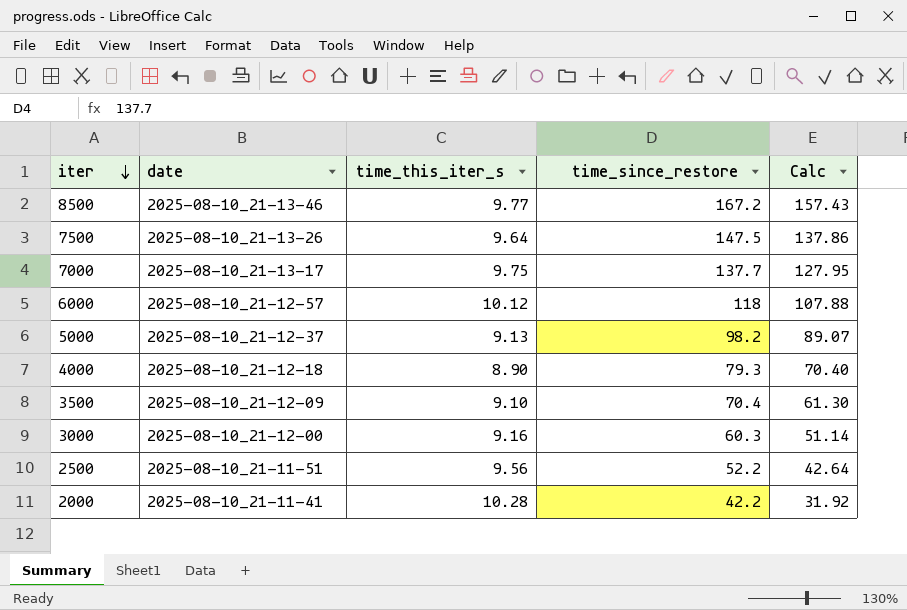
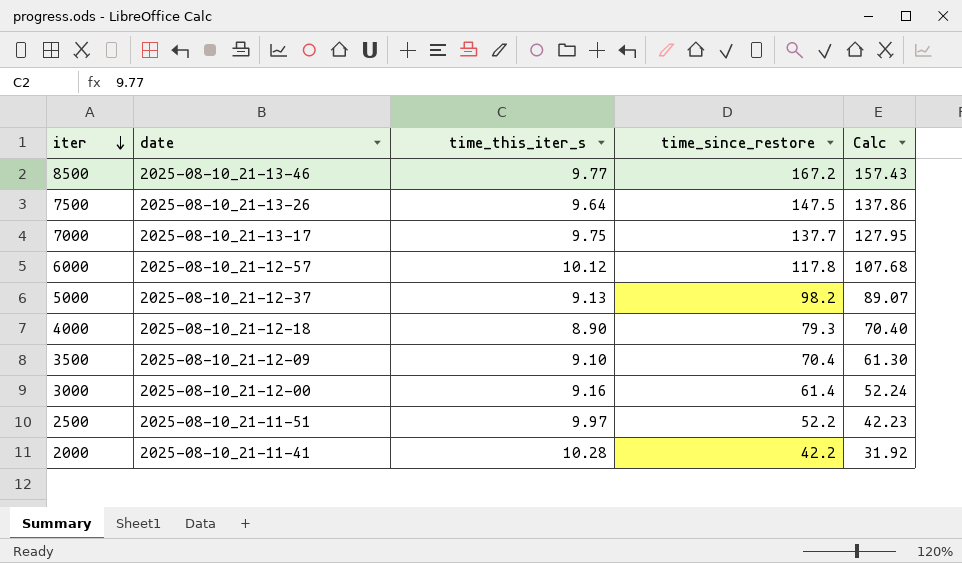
6000 | time_since_restore: 118 -> 117.8
6000 | Calc: 107.88 -> 107.68
3000 | time_since_restore: 60.3 -> 61.4
3000 | Calc: 51.14 -> 52.24
2500 | time_this_iter_s: 9.56 -> 9.97
2500 | Calc: 42.64 -> 42.23

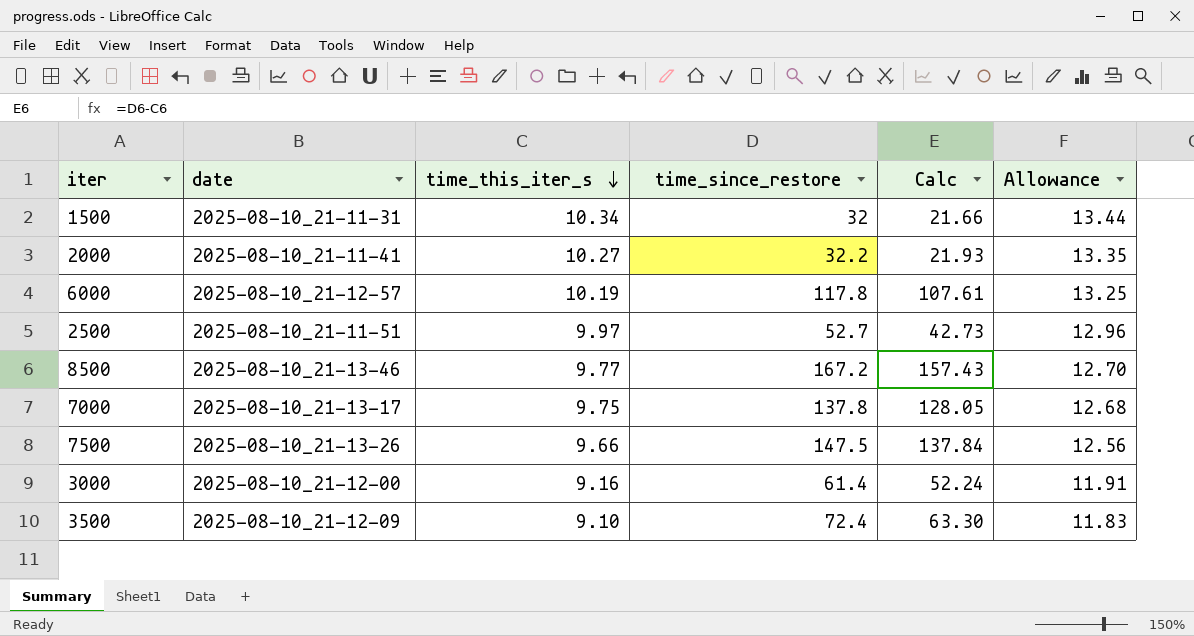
row order: iter descending -> time_this_iter_s descending
column Allowance | formula: none -> [time_this_iter_s] * 1.3
row 5000: 2025-08-10_21-12-37 | 9.13 | 98.2 | 89.07 -> none
row 4000: 2025-08-10_21-12-18 | 8.90 | 79.3 | 70.40 -> none
row 1500: none -> 2025-08-10_21-11-31 | 10.34 | 32 | 21.66 | 13.44
2000 | time_this_iter_s: 10.28 -> 10.27
2000 | time_since_restore: 42.2 -> 32.2
2000 | Calc: 31.92 -> 21.93
6000 | time_this_iter_s: 10.12 -> 10.19
6000 | Calc: 107.68 -> 107.61
2500 | time_since_restore: 52.2 -> 52.7
2500 | Calc: 42.23 -> 42.73
7000 | time_since_restore: 137.7 -> 137.8
7000 | Calc: 127.95 -> 128.05
7500 | time_this_iter_s: 9.64 -> 9.66
7500 | Calc: 137.86 -> 137.84
3500 | time_since_restore: 70.4 -> 72.4
3500 | Calc: 61.30 -> 63.30

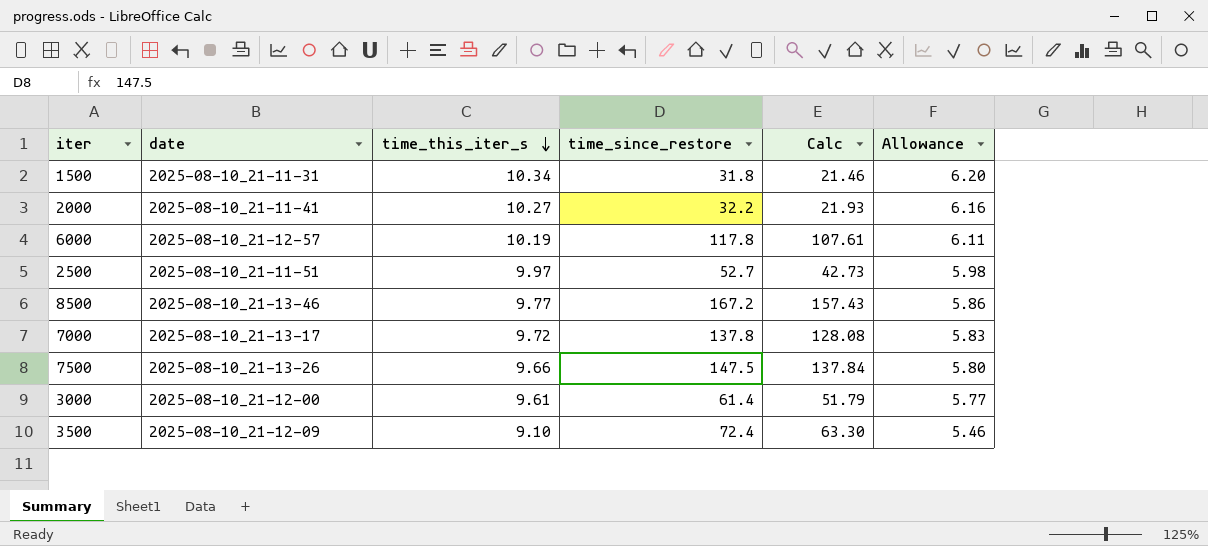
column Allowance | formula: [time_this_iter_s] * 1.3 -> [time_this_iter_s] * 0.6
1500 | time_since_restore: 32 -> 31.8
1500 | Calc: 21.66 -> 21.46
7000 | time_this_iter_s: 9.75 -> 9.72
7000 | Calc: 128.05 -> 128.08
3000 | time_this_iter_s: 9.16 -> 9.61
3000 | Calc: 52.24 -> 51.79

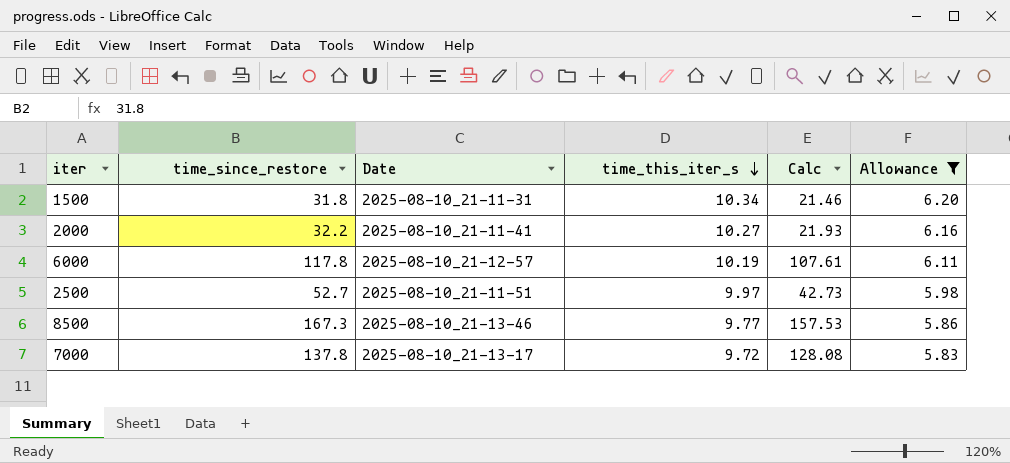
filter: none -> Allowance >= 5.83
column time_since_restore | position: 4 -> 2
column name: date -> Date
8500 | time_since_restore: 167.2 -> 167.3
8500 | Calc: 157.43 -> 157.53

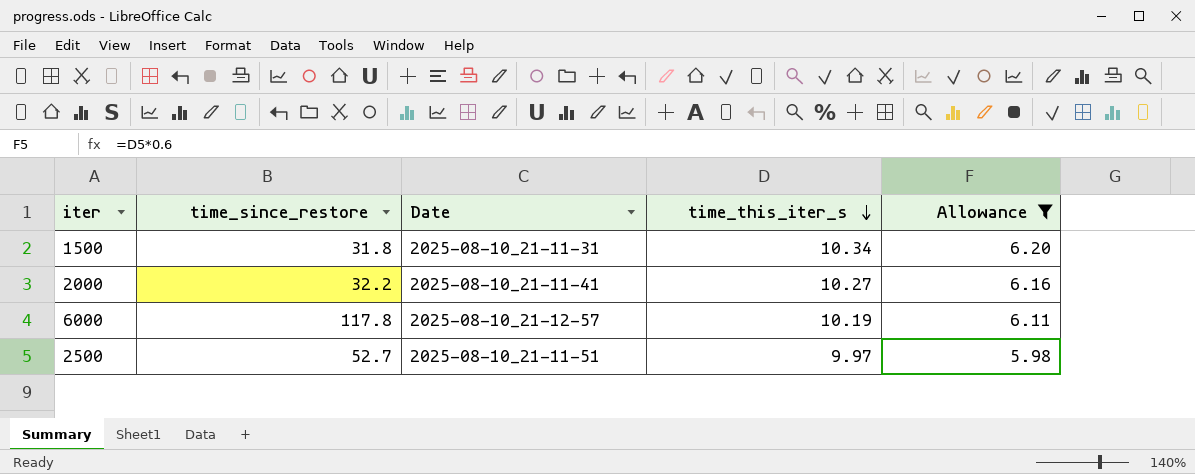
column Calc | formula: [time_since_restore] - [time_this_iter_s] -> none
row 8500: 167.3 | 2025-08-10_21-13-46 | 9.77 | 157.53 | 5.86 -> none
row 7000: 137.8 | 2025-08-10_21-13-17 | 9.72 | 128.08 | 5.83 -> none

